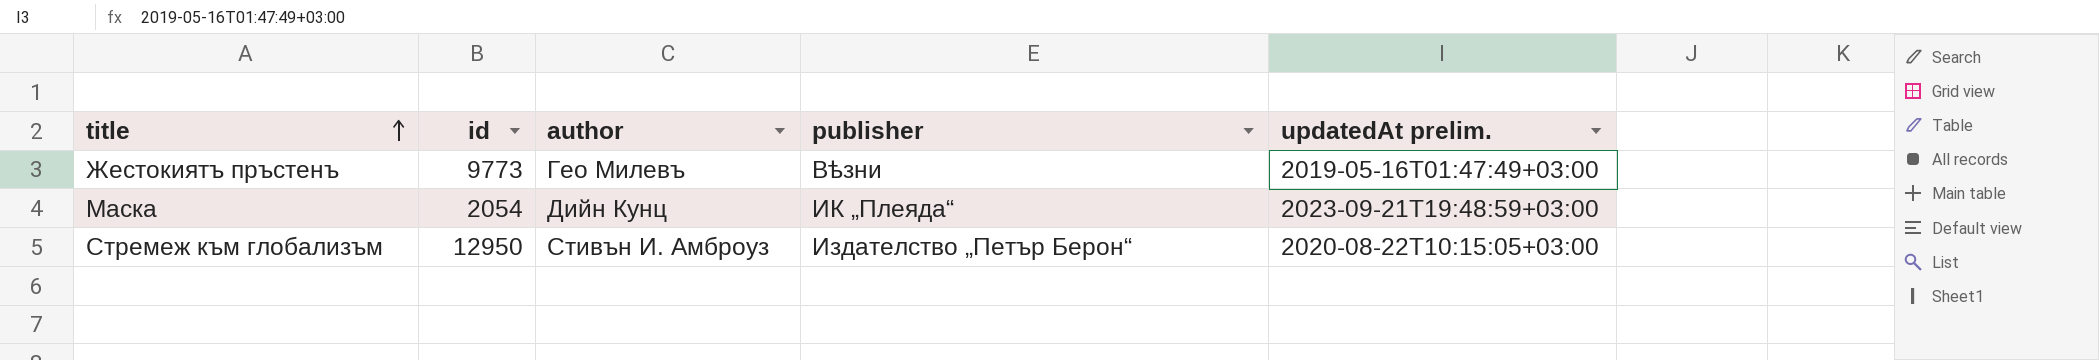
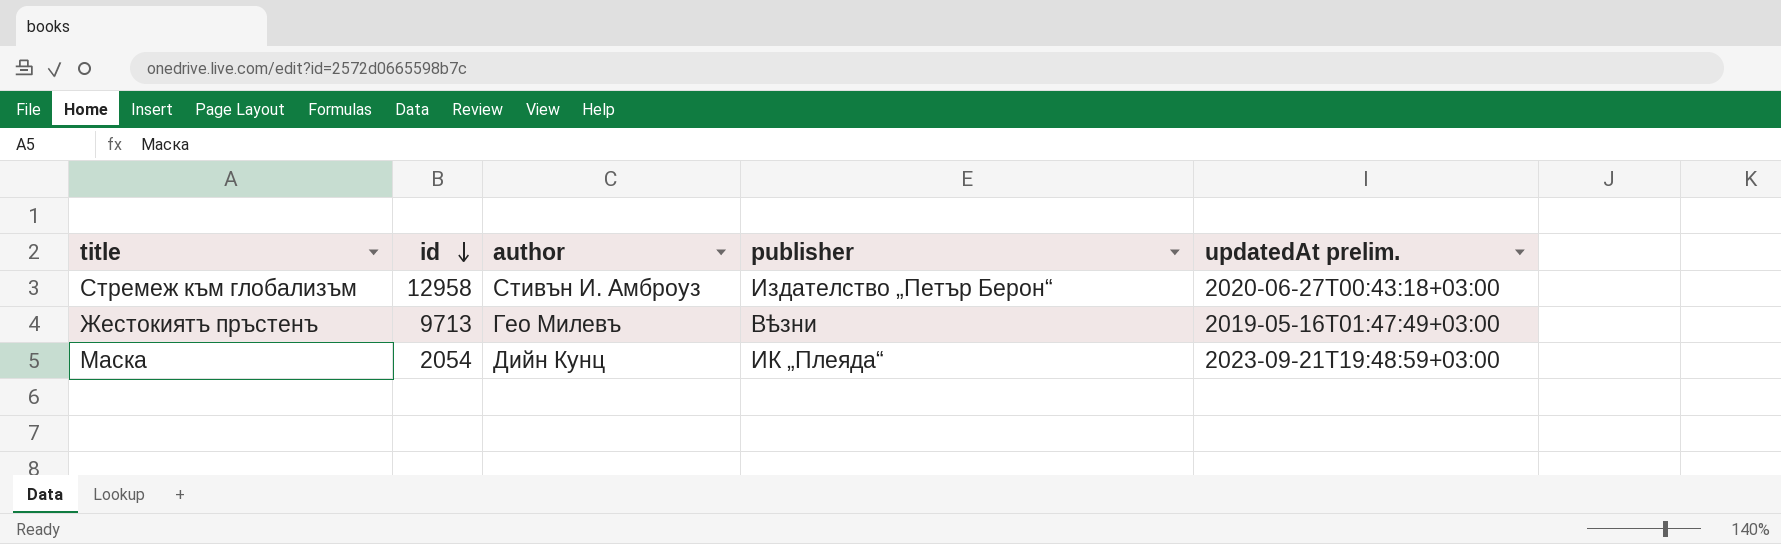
row order: title ascending -> id descending
Стремеж към глобализъм | id: 12950 -> 12958
Стремеж към глобализъм | updatedAt prelim.: 2020-08-22T10:15:05+03:00 -> 2020-06-27T00:43:18+03:00
Жестокиятъ пръстенъ | id: 9773 -> 9713

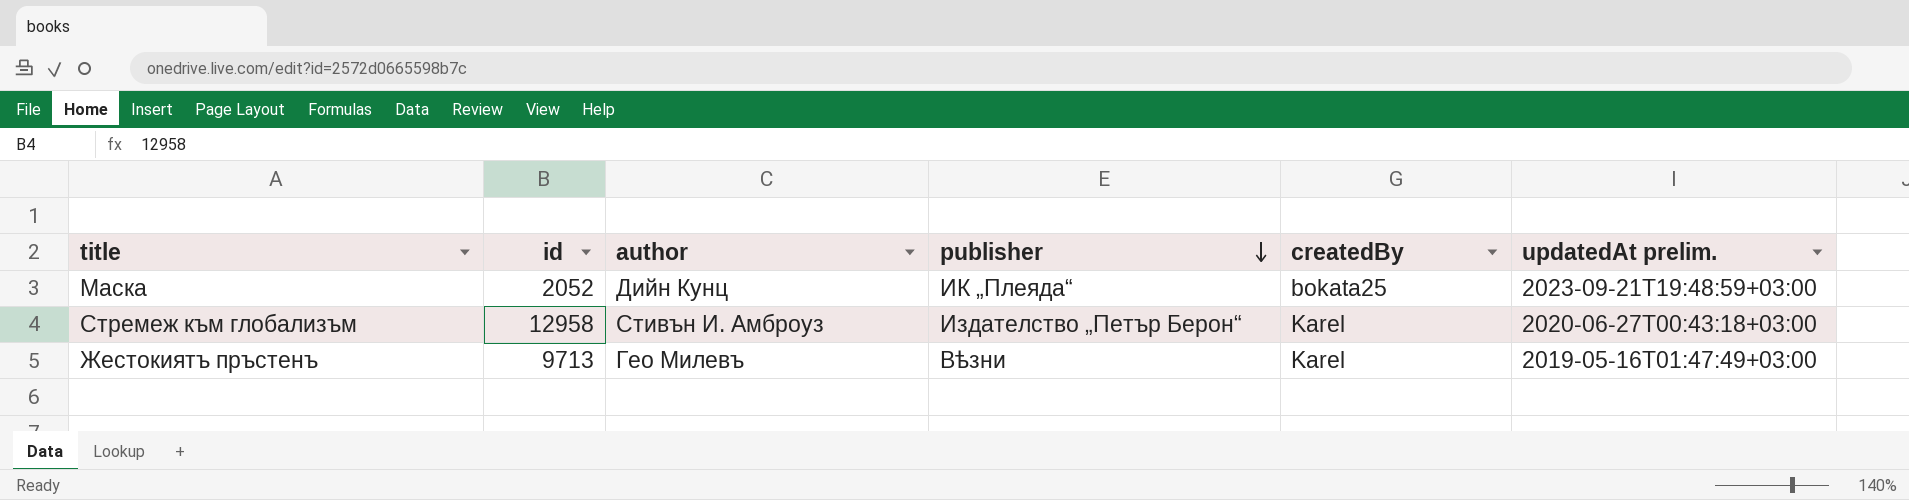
row order: id descending -> publisher descending
column createdBy | position: none -> 5
Маска | id: 2054 -> 2052

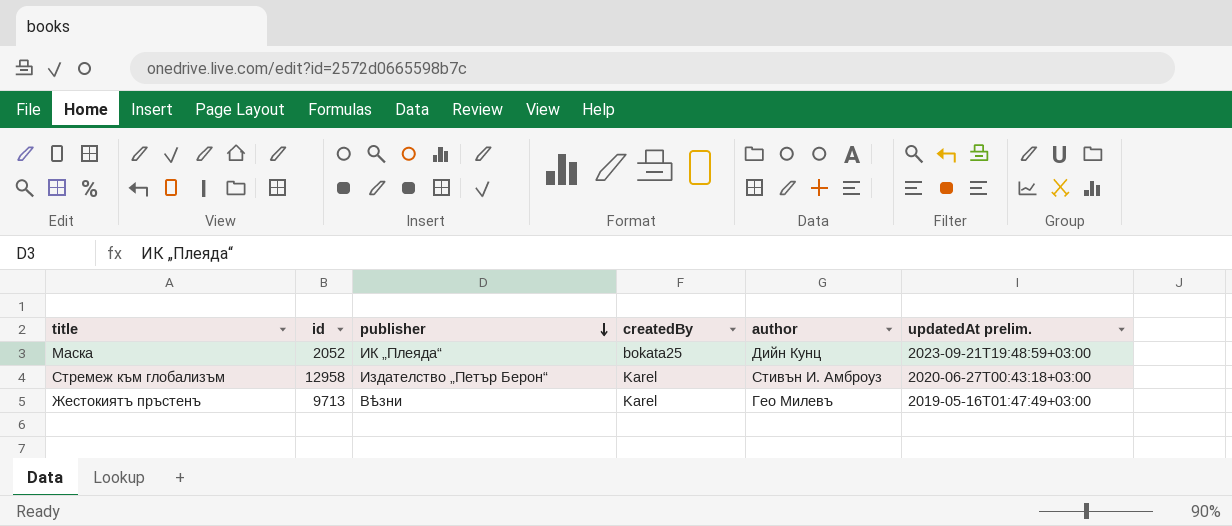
column author | position: 3 -> 5

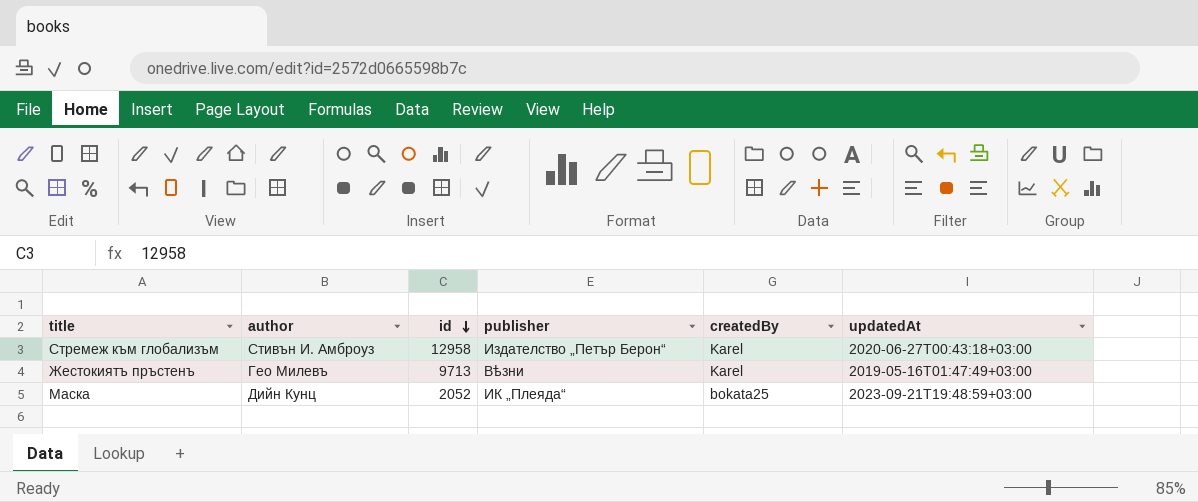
row order: publisher descending -> id descending
column author | position: 5 -> 2
column name: updatedAt prelim. -> updatedAt

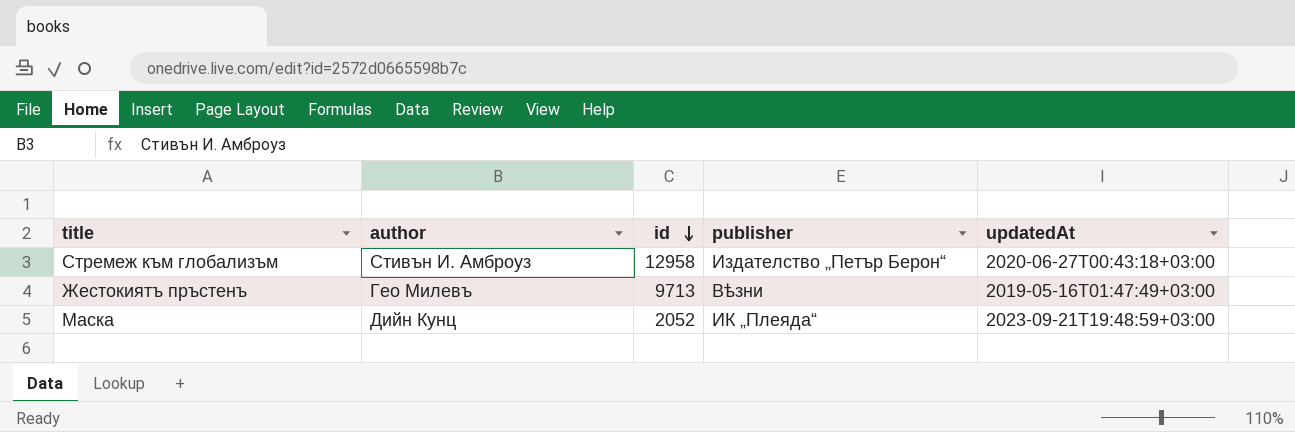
column createdBy | position: 5 -> none

